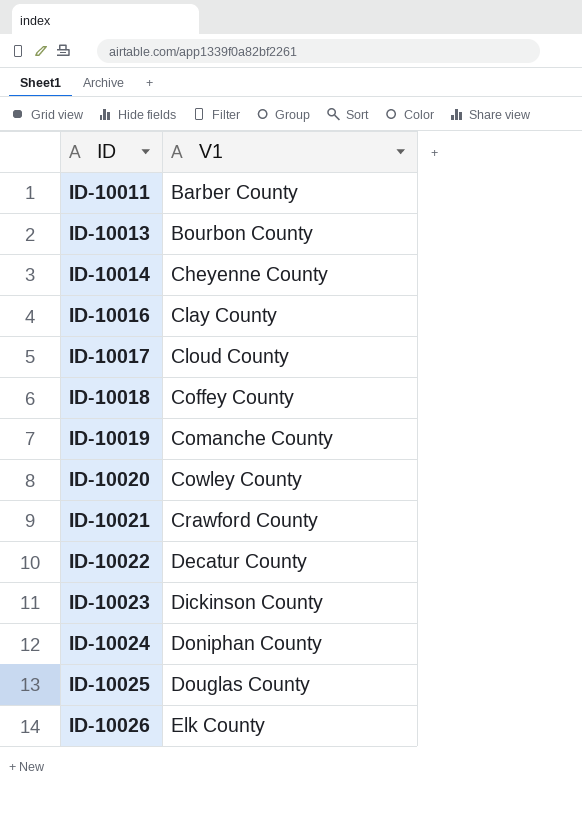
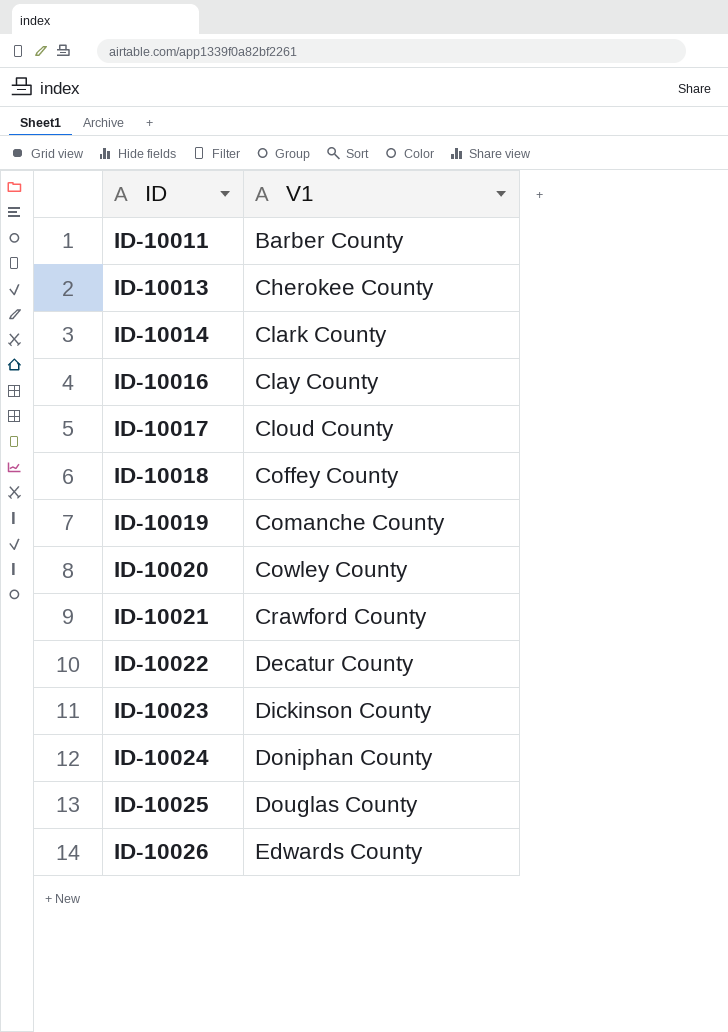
ID-10013 | V1: Bourbon County -> Cherokee County
ID-10014 | V1: Cheyenne County -> Clark County
ID-10026 | V1: Elk County -> Edwards County

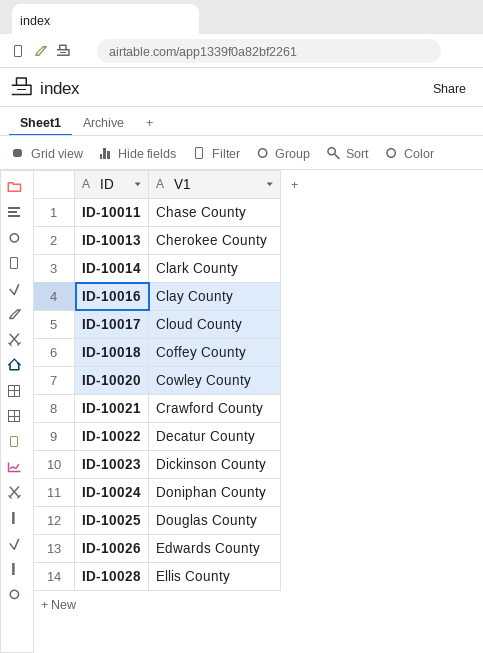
row ID-10019: Comanche County -> none
ID-10011 | V1: Barber County -> Chase County
row ID-10028: none -> Ellis County

